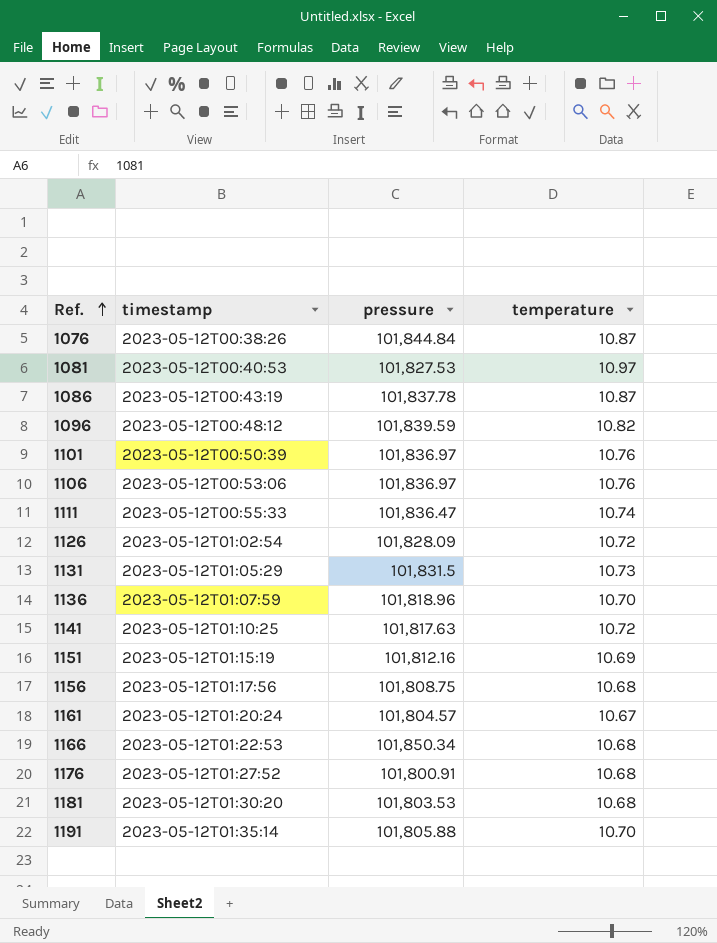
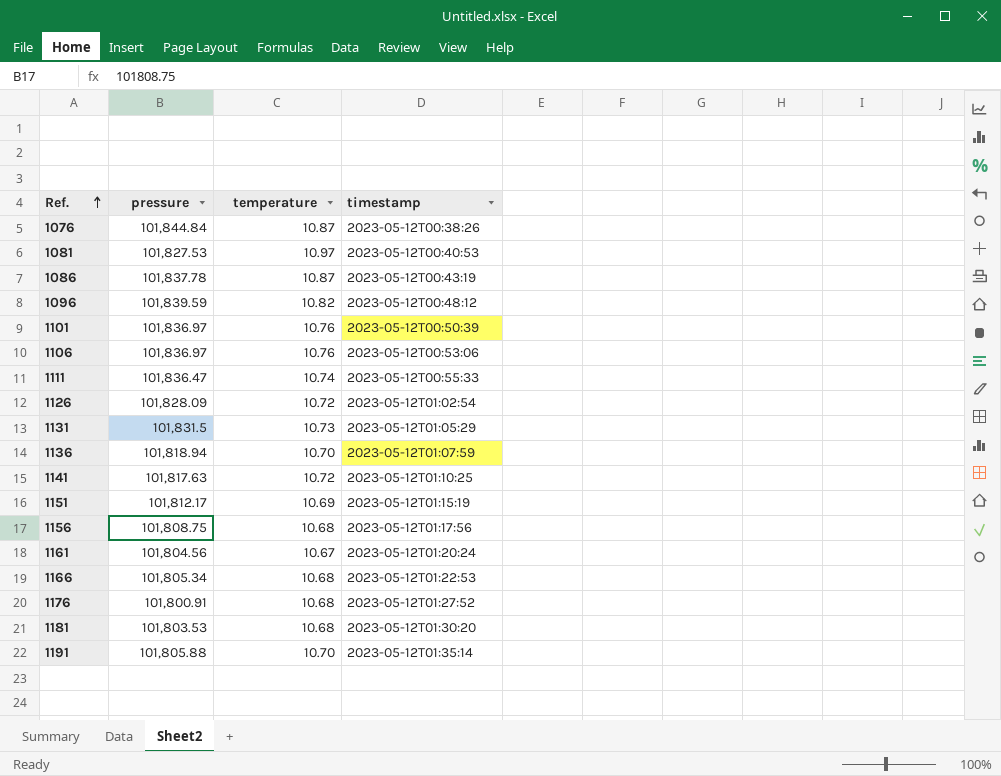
column timestamp | position: 2 -> 4
1136 | pressure: 101,818.96 -> 101,818.94
1151 | pressure: 101,812.16 -> 101,812.17
1161 | pressure: 101,804.57 -> 101,804.56
1166 | pressure: 101,850.34 -> 101,805.34

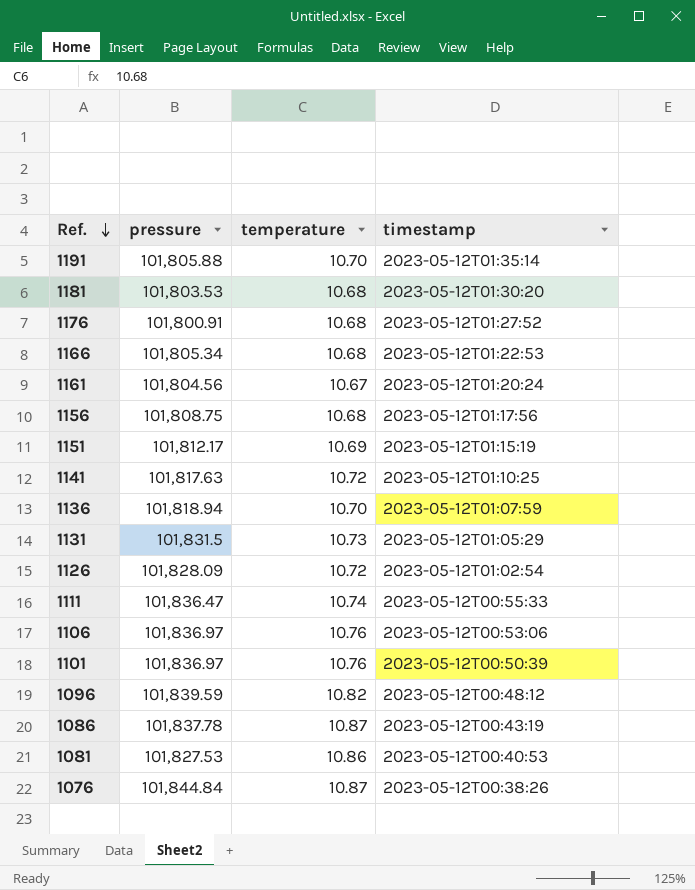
row order: Ref. ascending -> Ref. descending
1081 | temperature: 10.97 -> 10.86

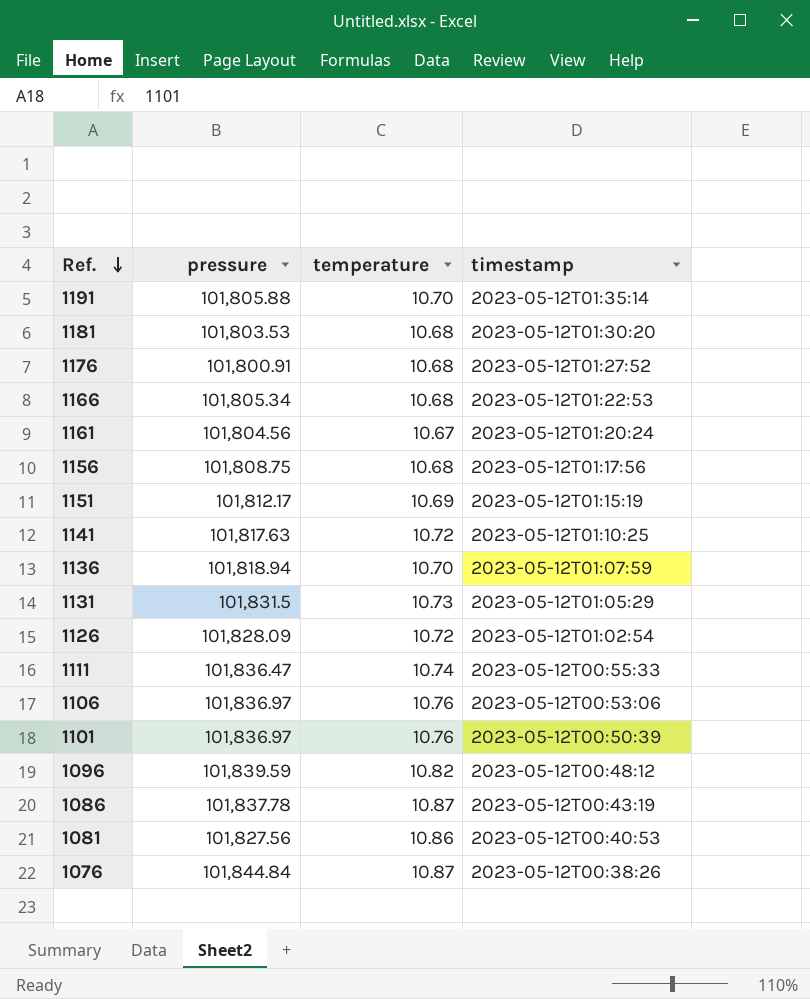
1081 | pressure: 101,827.53 -> 101,827.56

